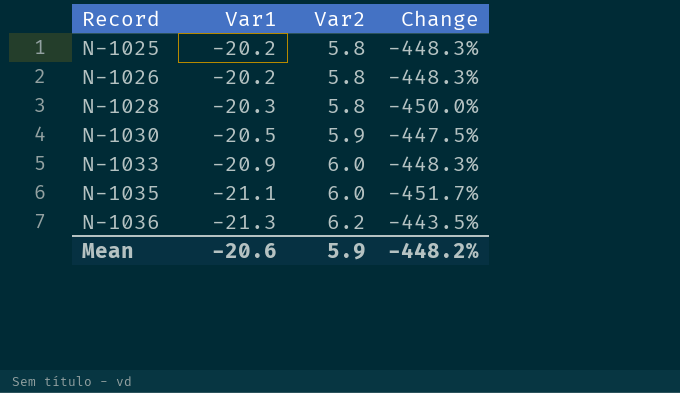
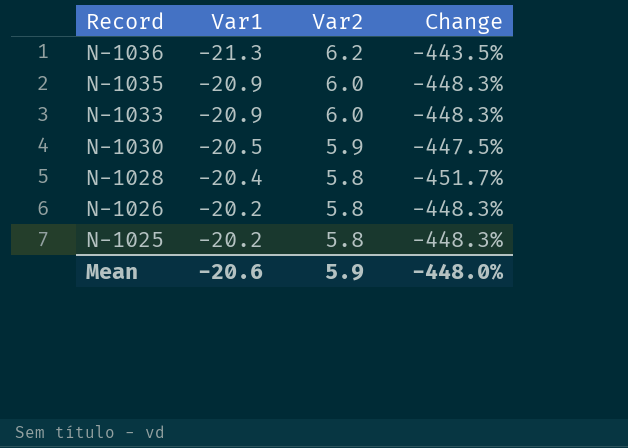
row order: Record ascending -> Record descending
N-1035 | Var1: -21.1 -> -20.9
N-1035 | Change: -451.7% -> -448.3%
N-1028 | Var1: -20.3 -> -20.4
N-1028 | Change: -450.0% -> -451.7%
Mean | Change: -448.2% -> -448.0%

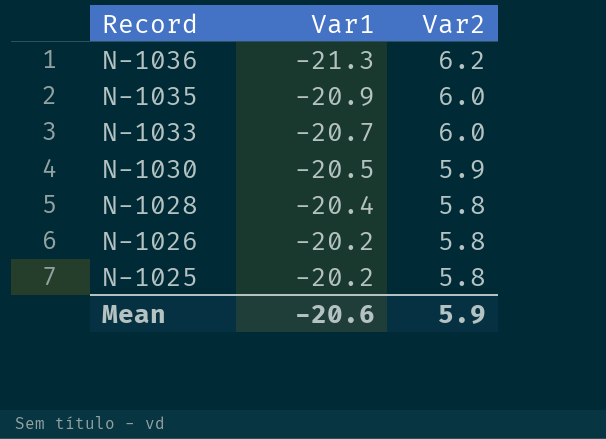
column Change | formula: ([Var1] - [Var2]) / [Var2] -> none
N-1033 | Var1: -20.9 -> -20.7

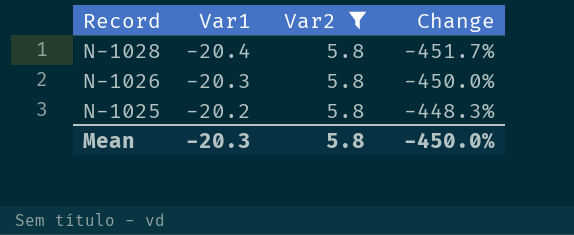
filter: none -> Var2 = 5.8
column Change | formula: none -> ([Var1] - [Var2]) / [Var2]
N-1026 | Var1: -20.2 -> -20.3
Mean | Var1: -20.6 -> -20.3
Mean | Var2: 5.9 -> 5.8

